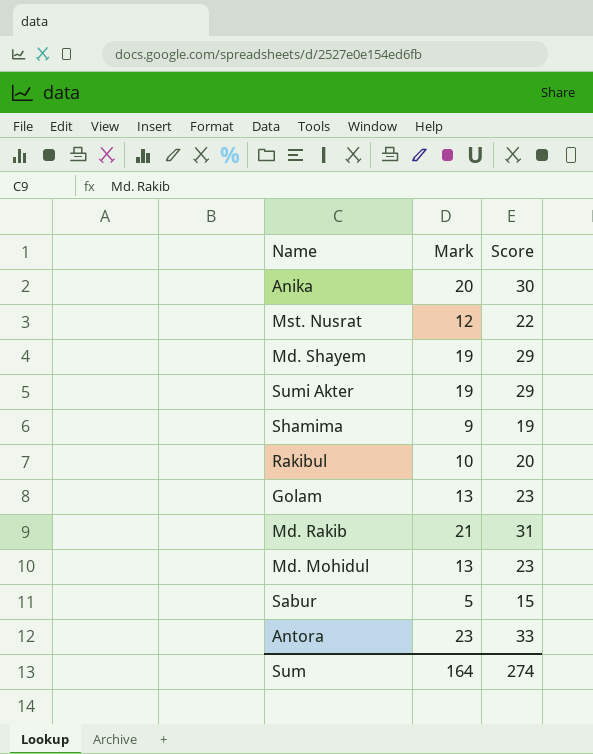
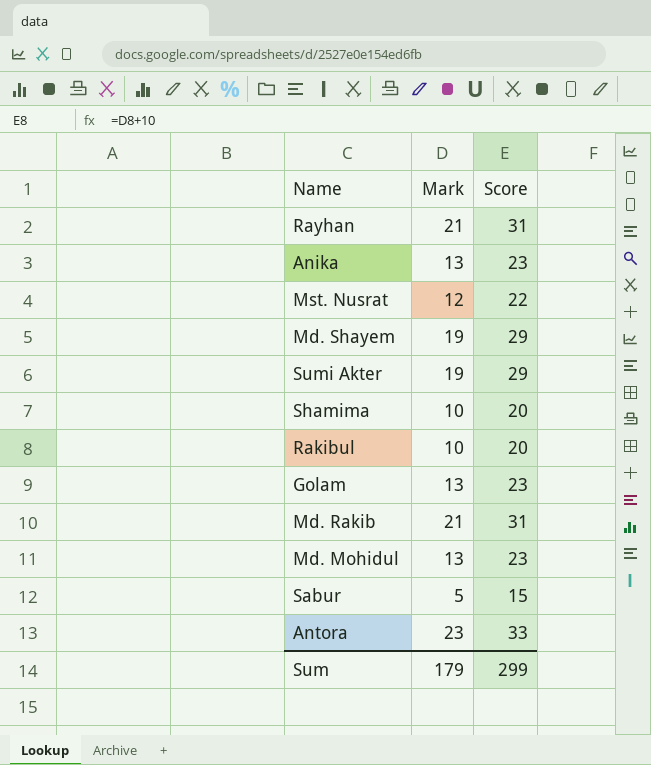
row Rayhan: none -> 21 | 31
Anika | Mark: 20 -> 13
Anika | Score: 30 -> 23
Shamima | Mark: 9 -> 10
Shamima | Score: 19 -> 20
Sum | Mark: 164 -> 179
Sum | Score: 274 -> 299

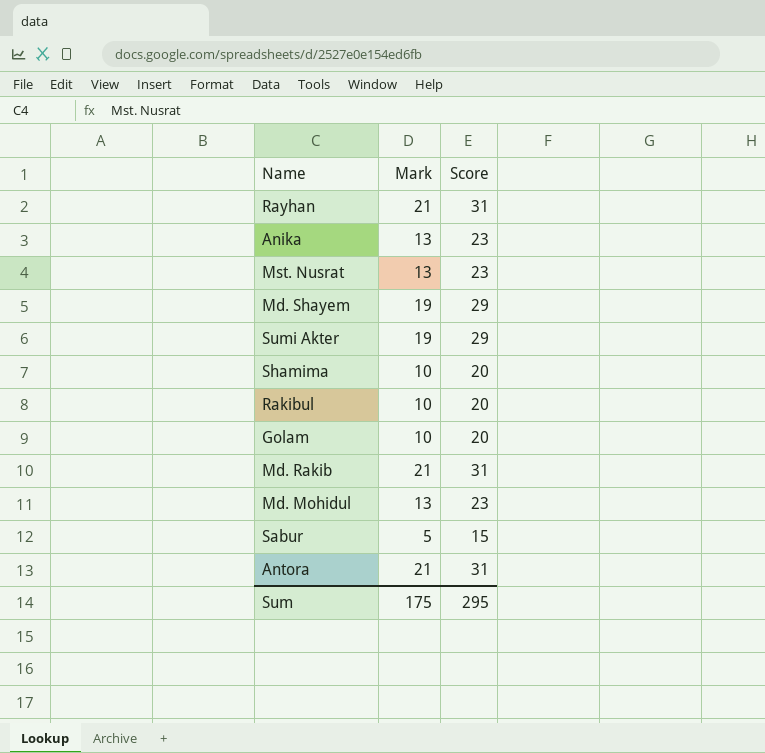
Mst. Nusrat | Mark: 12 -> 13
Mst. Nusrat | Score: 22 -> 23
Golam | Mark: 13 -> 10
Golam | Score: 23 -> 20
Antora | Mark: 23 -> 21
Antora | Score: 33 -> 31
Sum | Mark: 179 -> 175
Sum | Score: 299 -> 295

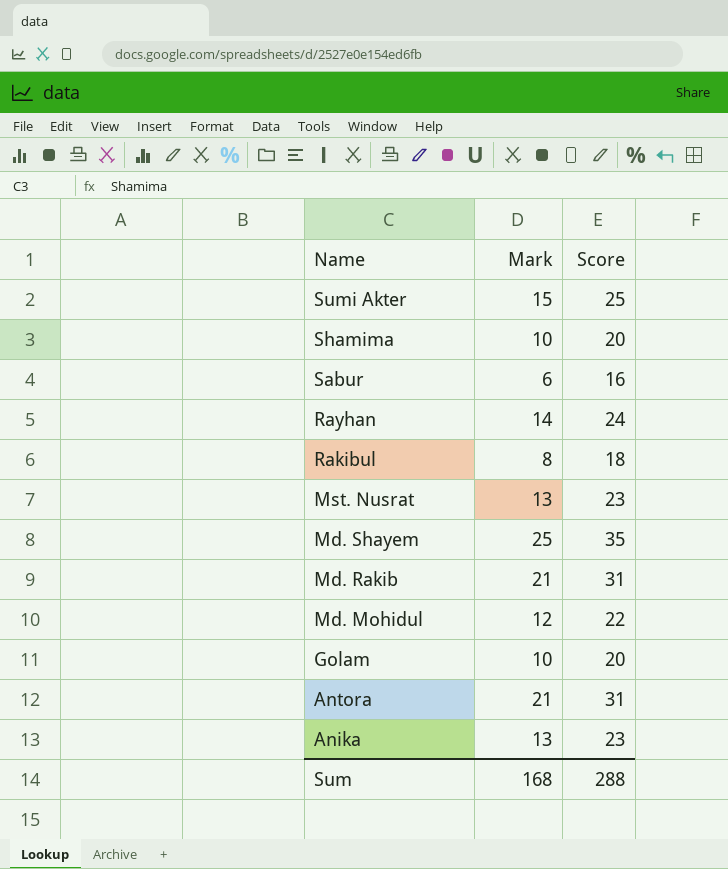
row order: none -> Name descending
Sumi Akter | Mark: 19 -> 15
Sumi Akter | Score: 29 -> 25
Sabur | Mark: 5 -> 6
Sabur | Score: 15 -> 16
Rayhan | Mark: 21 -> 14
Rayhan | Score: 31 -> 24
Rakibul | Mark: 10 -> 8
Rakibul | Score: 20 -> 18
Md. Shayem | Mark: 19 -> 25
Md. Shayem | Score: 29 -> 35
Md. Mohidul | Mark: 13 -> 12
Md. Mohidul | Score: 23 -> 22
Sum | Mark: 175 -> 168
Sum | Score: 295 -> 288

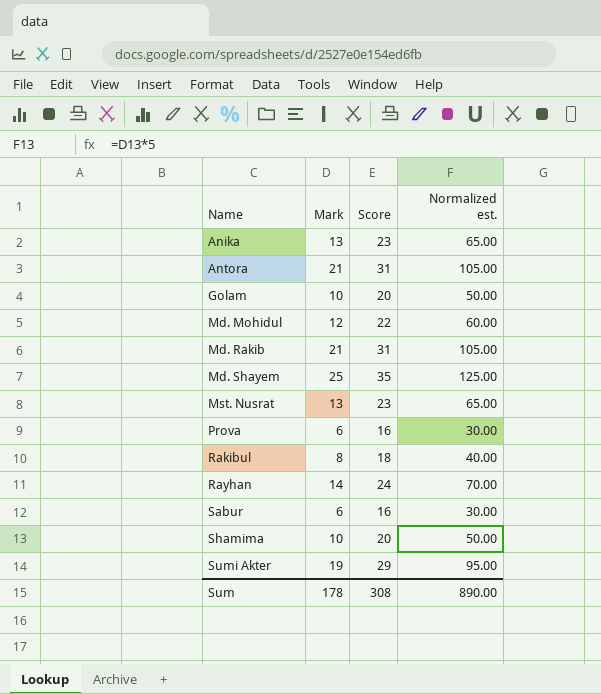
row order: Name descending -> Name ascending
column Normalized est. | formula: none -> [Mark] * 5
row Prova: none -> 6 | 16 | 30.00
Sumi Akter | Mark: 15 -> 19
Sumi Akter | Score: 25 -> 29
Sum | Mark: 168 -> 178
Sum | Score: 288 -> 308

